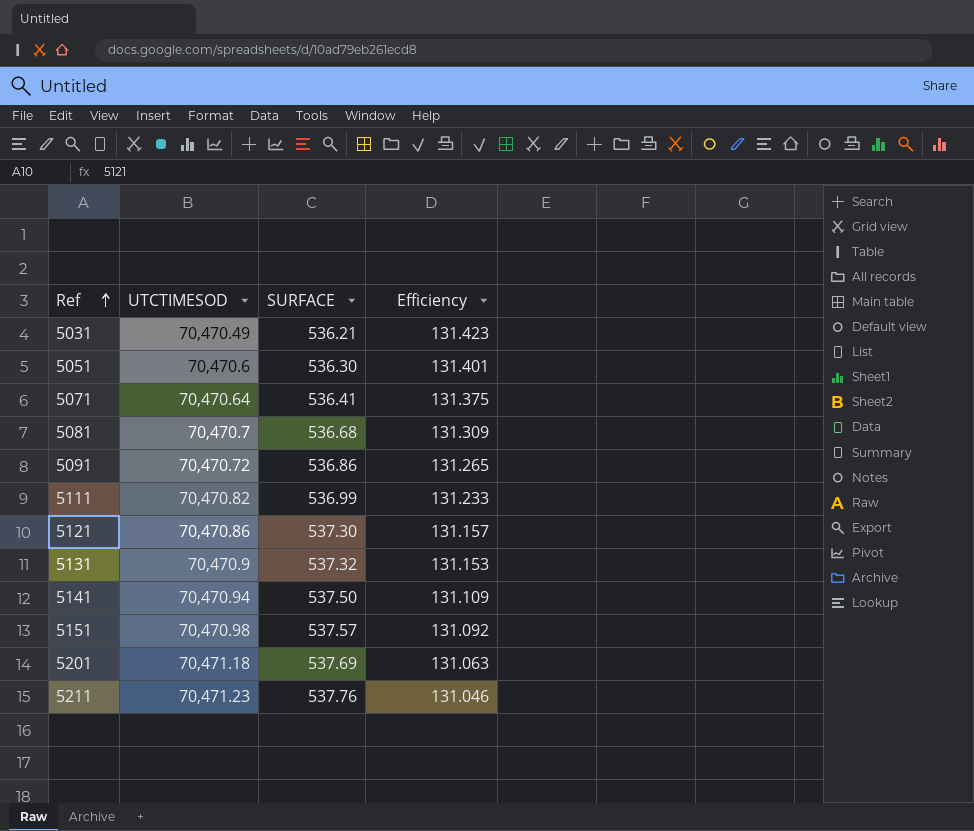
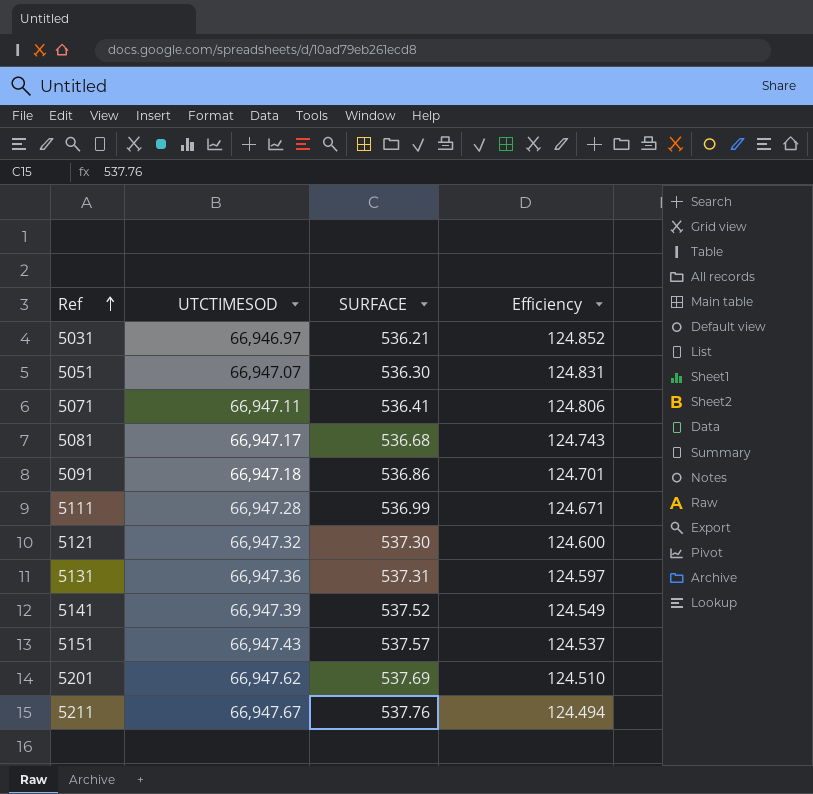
5031 | UTCTIMESOD: 70,470.49 -> 66,946.97
5031 | Efficiency: 131.423 -> 124.852
5051 | UTCTIMESOD: 70,470.6 -> 66,947.07
5051 | Efficiency: 131.401 -> 124.831
5071 | UTCTIMESOD: 70,470.64 -> 66,947.11
5071 | Efficiency: 131.375 -> 124.806
5081 | UTCTIMESOD: 70,470.7 -> 66,947.17
5081 | Efficiency: 131.309 -> 124.743
5091 | UTCTIMESOD: 70,470.72 -> 66,947.18
5091 | Efficiency: 131.265 -> 124.701
5111 | UTCTIMESOD: 70,470.82 -> 66,947.28
5111 | Efficiency: 131.233 -> 124.671
5121 | UTCTIMESOD: 70,470.86 -> 66,947.32
5121 | Efficiency: 131.157 -> 124.600
5131 | UTCTIMESOD: 70,470.9 -> 66,947.36
5131 | SURFACE: 537.32 -> 537.31
5131 | Efficiency: 131.153 -> 124.597
5141 | UTCTIMESOD: 70,470.94 -> 66,947.39
5141 | SURFACE: 537.50 -> 537.52
5141 | Efficiency: 131.109 -> 124.549
5151 | UTCTIMESOD: 70,470.98 -> 66,947.43
5151 | Efficiency: 131.092 -> 124.537
5201 | UTCTIMESOD: 70,471.18 -> 66,947.62
5201 | Efficiency: 131.063 -> 124.510
5211 | UTCTIMESOD: 70,471.23 -> 66,947.67
5211 | Efficiency: 131.046 -> 124.494

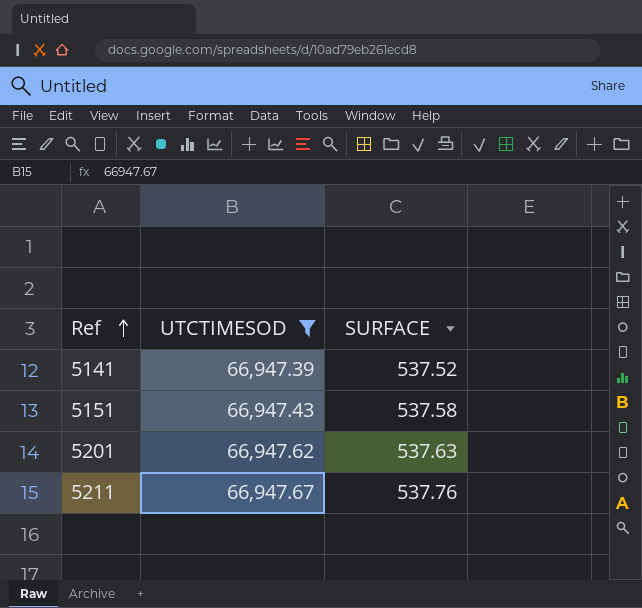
filter: none -> UTCTIMESOD >= 66,947.39
column Efficiency | formula: [UTCTIMESOD] / [SURFACE] -> none
5151 | SURFACE: 537.57 -> 537.58
5201 | SURFACE: 537.69 -> 537.63

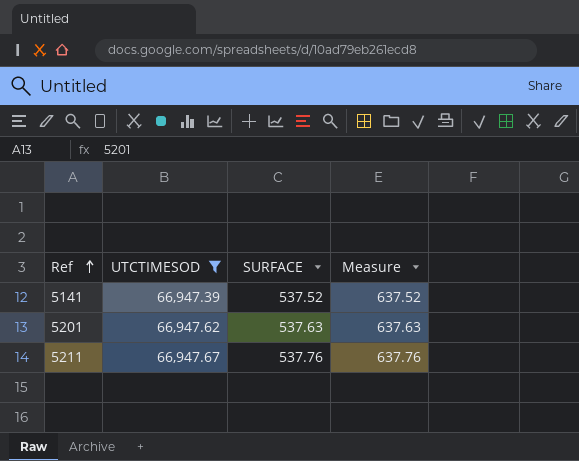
column Measure | formula: none -> [SURFACE] + 100
row 5151: 66,947.43 | 537.58 -> none

